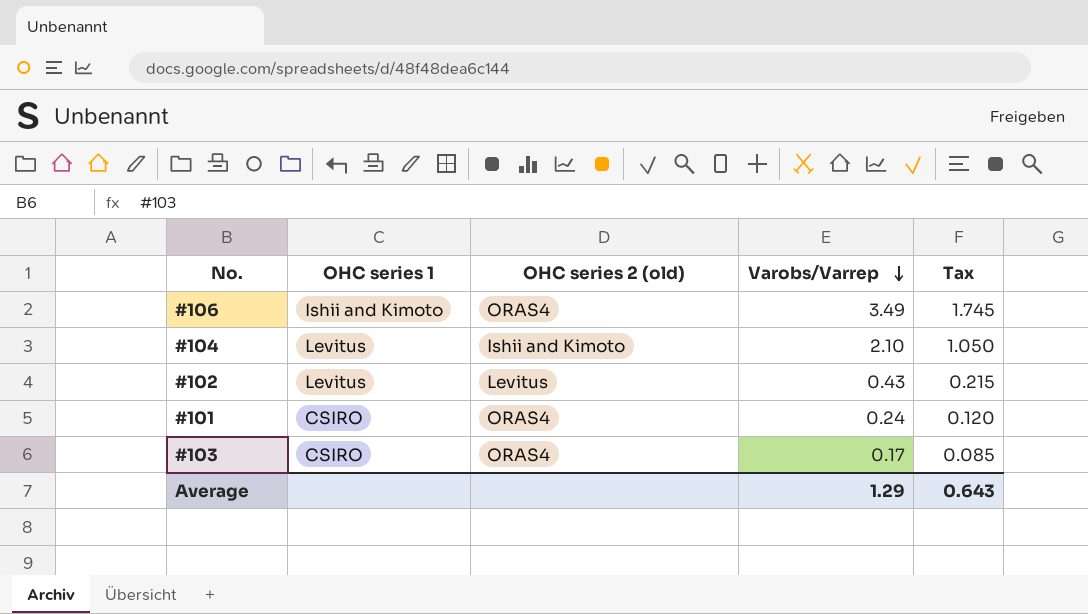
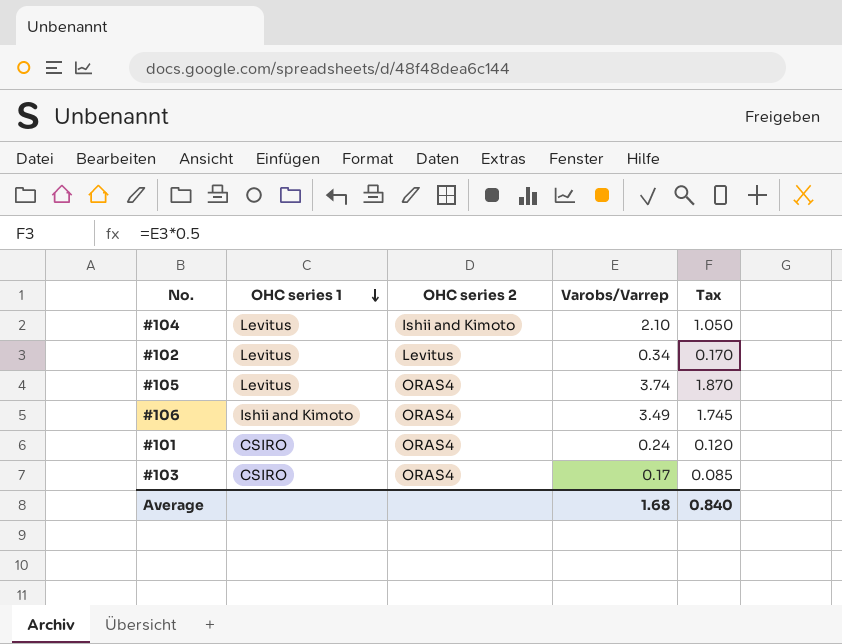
row order: Varobs∕Varrep descending -> OHC series 1 descending
column name: OHC series 2 (old) -> OHC series 2
#102 | Varobs∕Varrep: 0.43 -> 0.34
#102 | Tax: 0.215 -> 0.170
row #105: none -> Levitus | ORAS4 | 3.74 | 1.870
Average | Varobs∕Varrep: 1.29 -> 1.68
Average | Tax: 0.643 -> 0.840

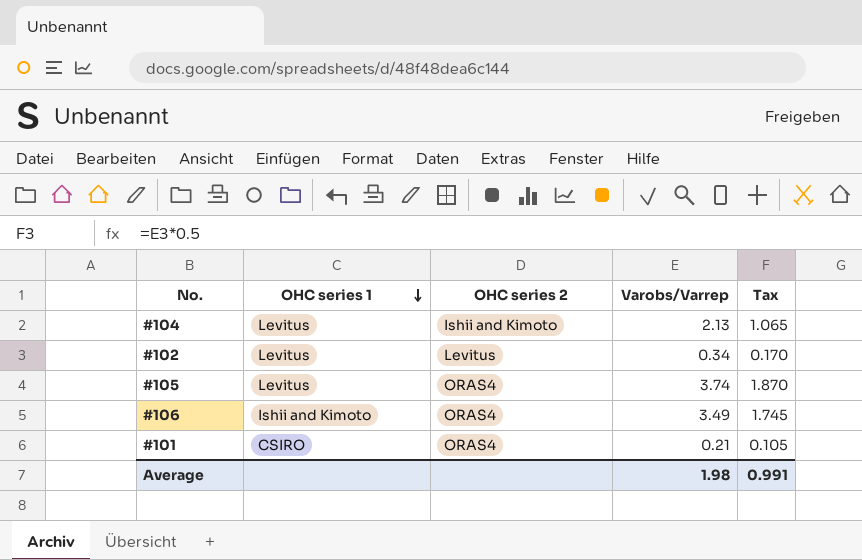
row #103: CSIRO | ORAS4 | 0.17 | 0.085 -> none
#104 | Varobs∕Varrep: 2.10 -> 2.13
#104 | Tax: 1.050 -> 1.065
#101 | Varobs∕Varrep: 0.24 -> 0.21
#101 | Tax: 0.120 -> 0.105
Average | Varobs∕Varrep: 1.68 -> 1.98
Average | Tax: 0.840 -> 0.991

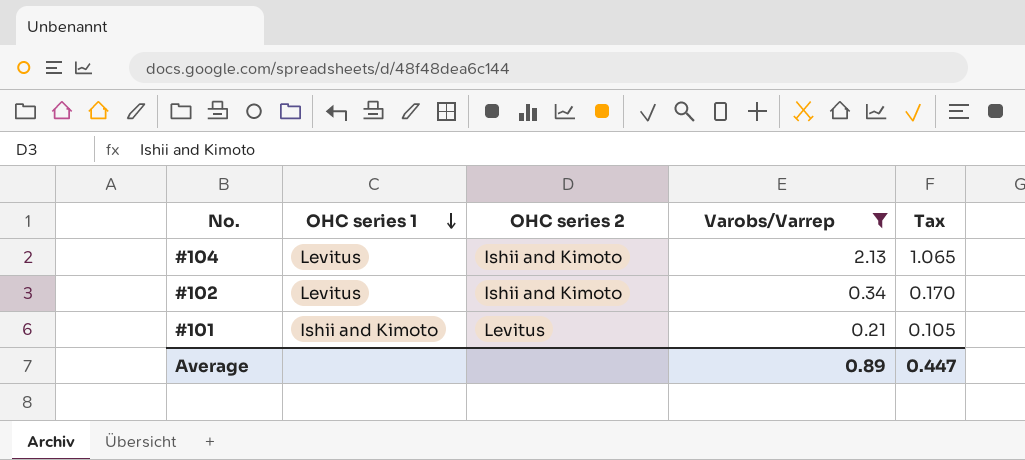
filter: none -> Varobs∕Varrep <= 2.13
#102 | OHC series 2: Levitus -> Ishii and Kimoto
#101 | OHC series 1: CSIRO -> Ishii and Kimoto
#101 | OHC series 2: ORAS4 -> Levitus
Average | Varobs∕Varrep: 1.98 -> 0.89
Average | Tax: 0.991 -> 0.447

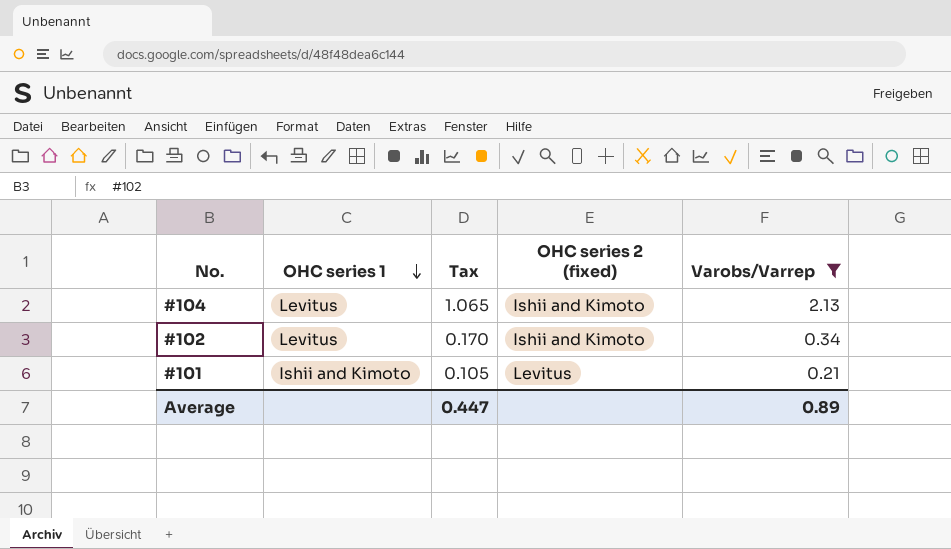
column Tax | position: 5 -> 3
column name: OHC series 2 -> OHC series 2 (fixed)

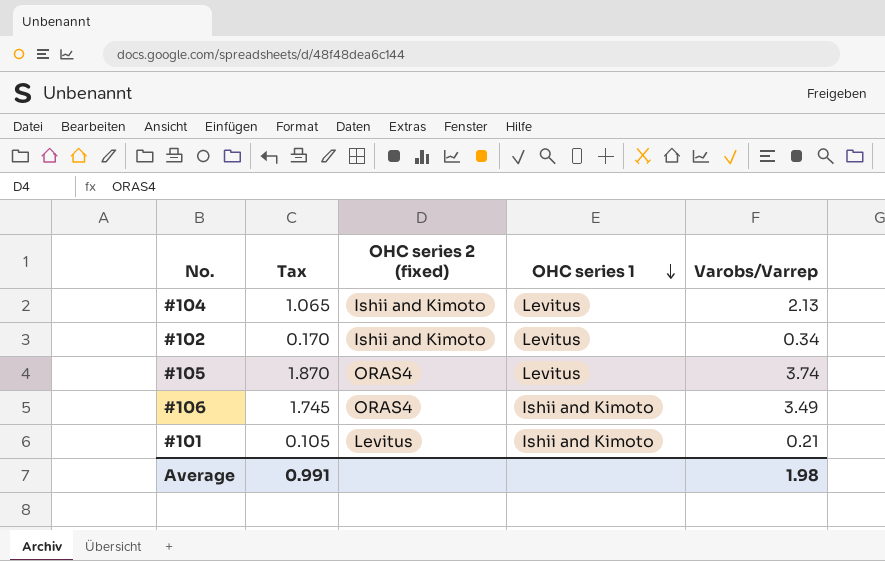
filter: Varobs∕Varrep <= 2.13 -> none
column OHC series 1 | position: 2 -> 4
Average | Tax: 0.447 -> 0.991
Average | Varobs∕Varrep: 0.89 -> 1.98

